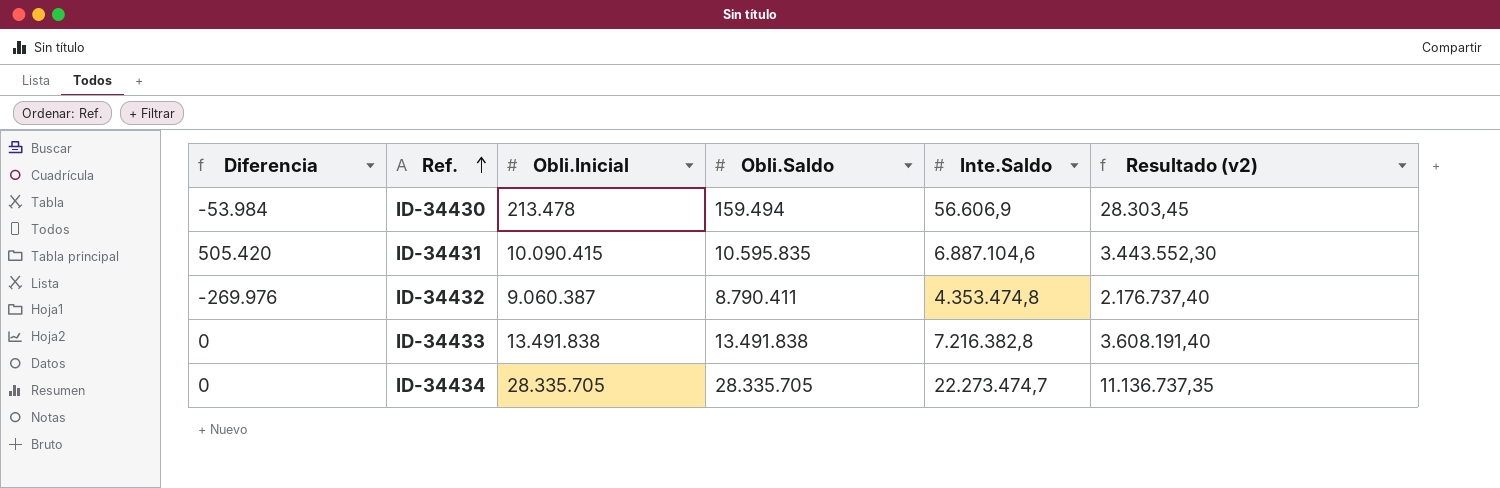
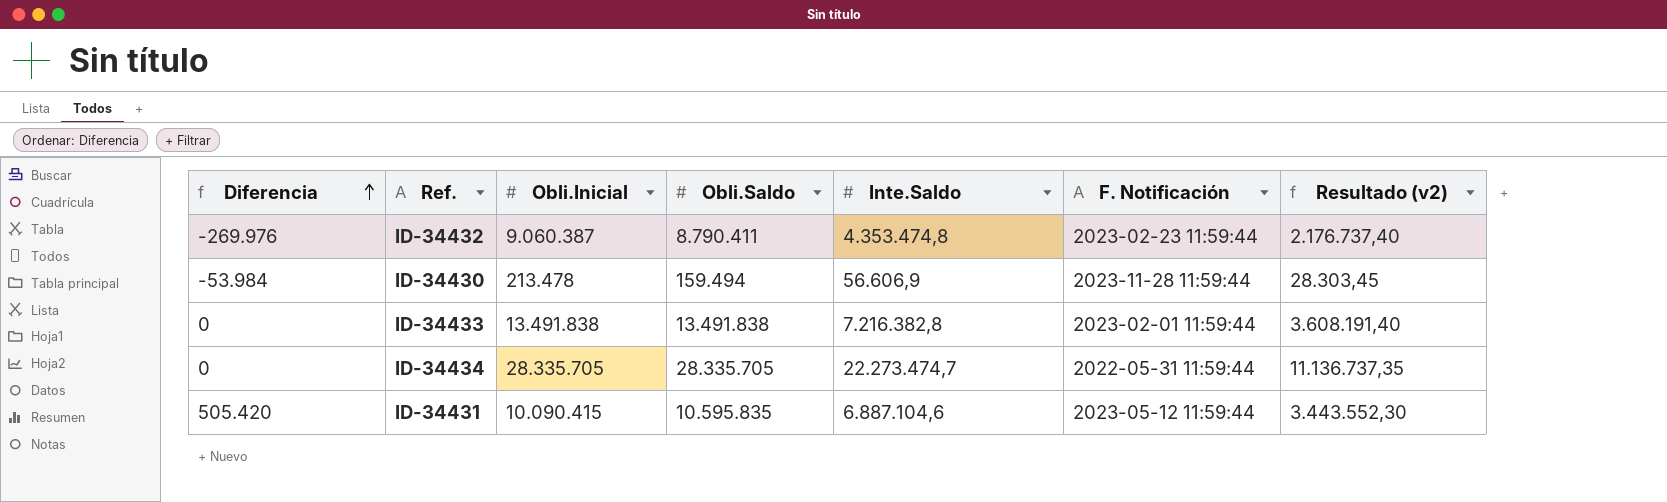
row order: Ref. ascending -> Diferencia ascending
column F. Notificación | position: none -> 6

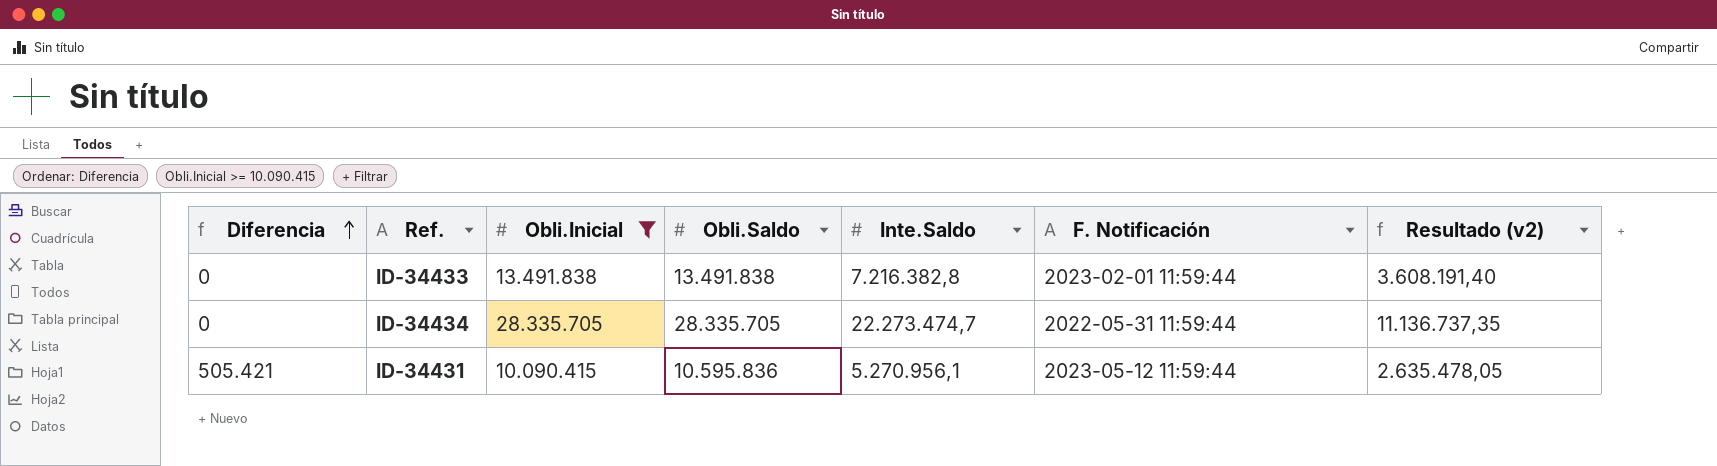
filter: none -> Obli.Inicial >= 10.090.415
ID-34431 | Diferencia: 505.420 -> 505.421
ID-34431 | Obli.Saldo: 10.595.835 -> 10.595.836
ID-34431 | Inte.Saldo: 6.887.104,6 -> 5.270.956,1
ID-34431 | Resultado (v2): 3.443.552,30 -> 2.635.478,05

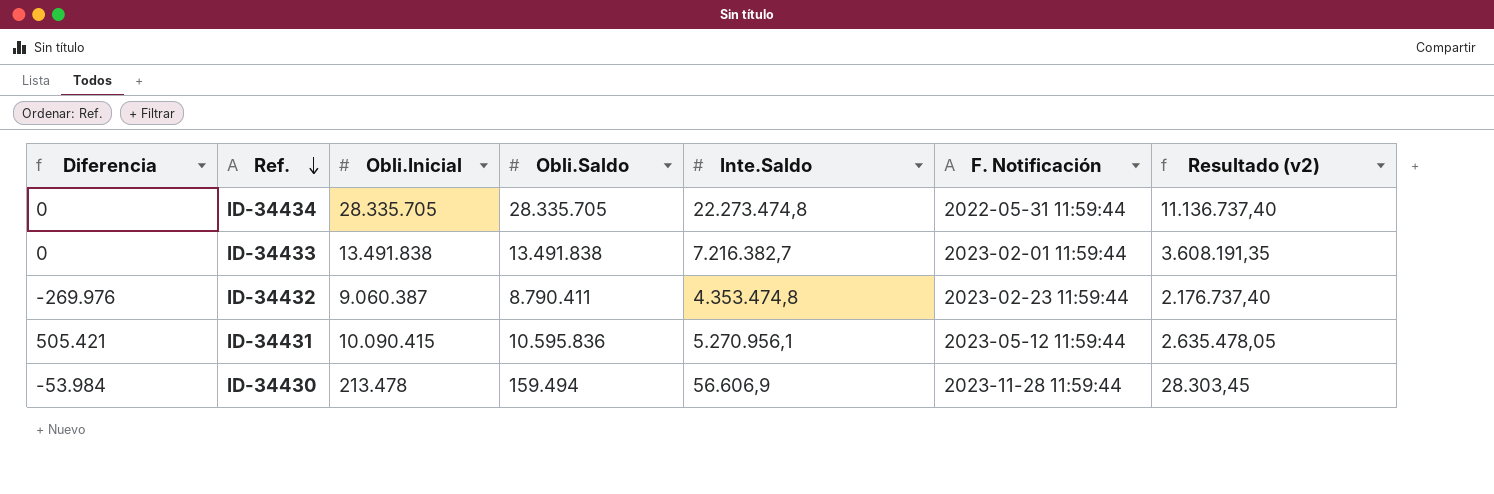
filter: Obli.Inicial >= 10.090.415 -> none
row order: Diferencia ascending -> Ref. descending
ID-34434 | Inte.Saldo: 22.273.474,7 -> 22.273.474,8
ID-34434 | Resultado (v2): 11.136.737,35 -> 11.136.737,40
ID-34433 | Inte.Saldo: 7.216.382,8 -> 7.216.382,7
ID-34433 | Resultado (v2): 3.608.191,40 -> 3.608.191,35

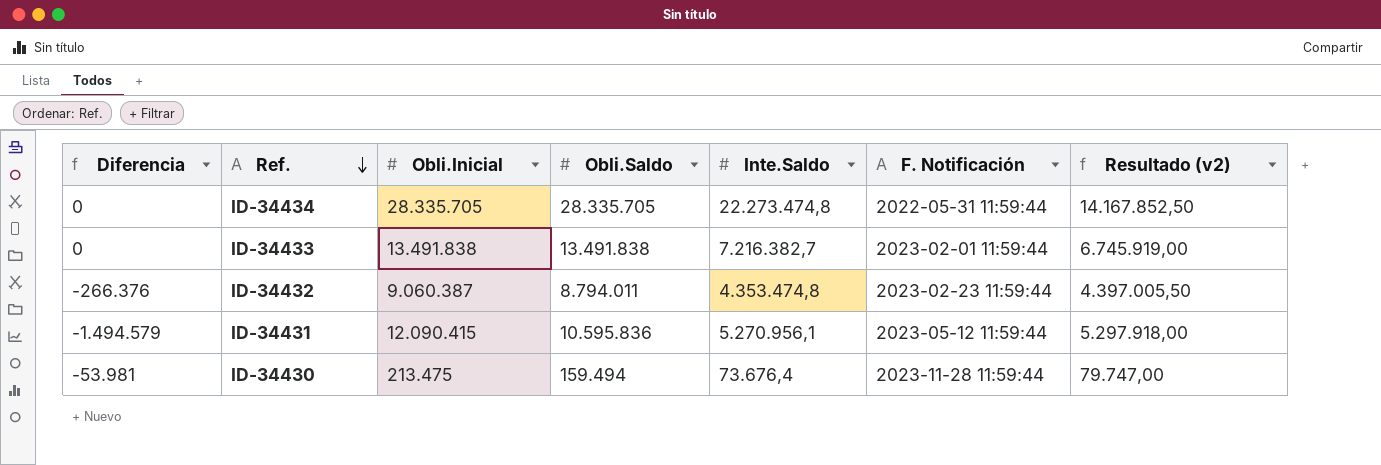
column Resultado (v2) | formula: [Inte.Saldo] * 0,5 -> [Obli.Saldo] * 0,5
ID-34432 | Diferencia: -269.976 -> -266.376
ID-34432 | Obli.Saldo: 8.790.411 -> 8.794.011
ID-34431 | Diferencia: 505.421 -> -1.494.579
ID-34431 | Obli.Inicial: 10.090.415 -> 12.090.415
ID-34430 | Diferencia: -53.984 -> -53.981
ID-34430 | Obli.Inicial: 213.478 -> 213.475
ID-34430 | Inte.Saldo: 56.606,9 -> 73.676,4

